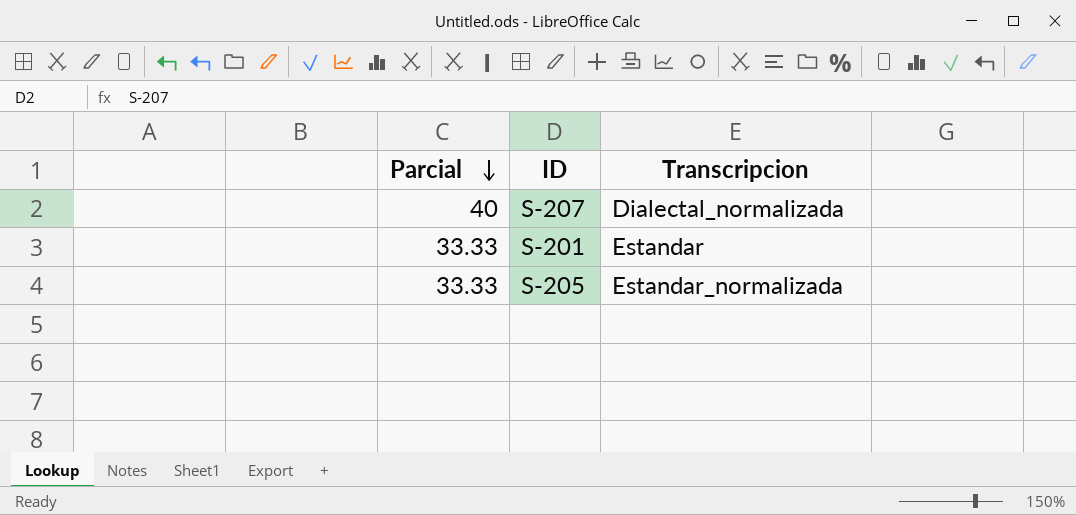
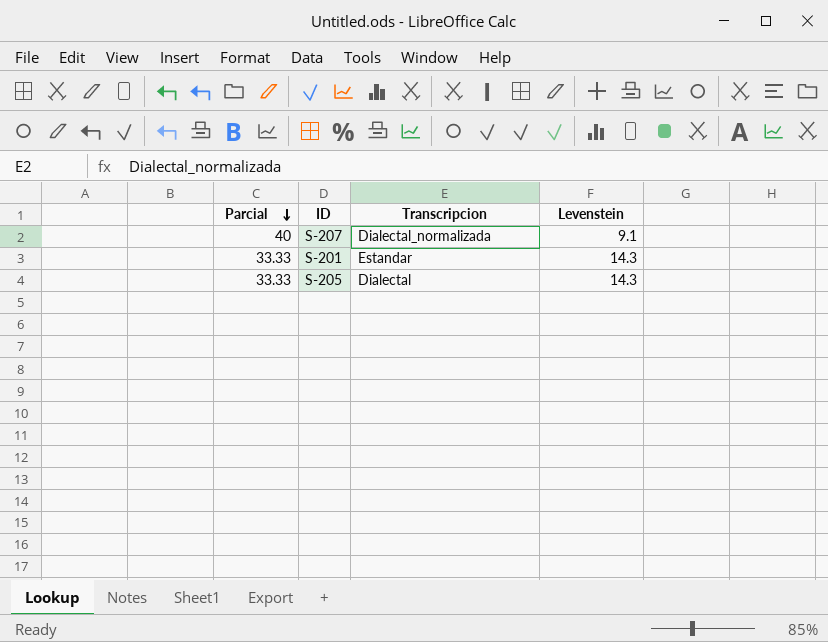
column Levenstein | position: none -> 4
S-205 | Transcripcion: Estandar_normalizada -> Dialectal

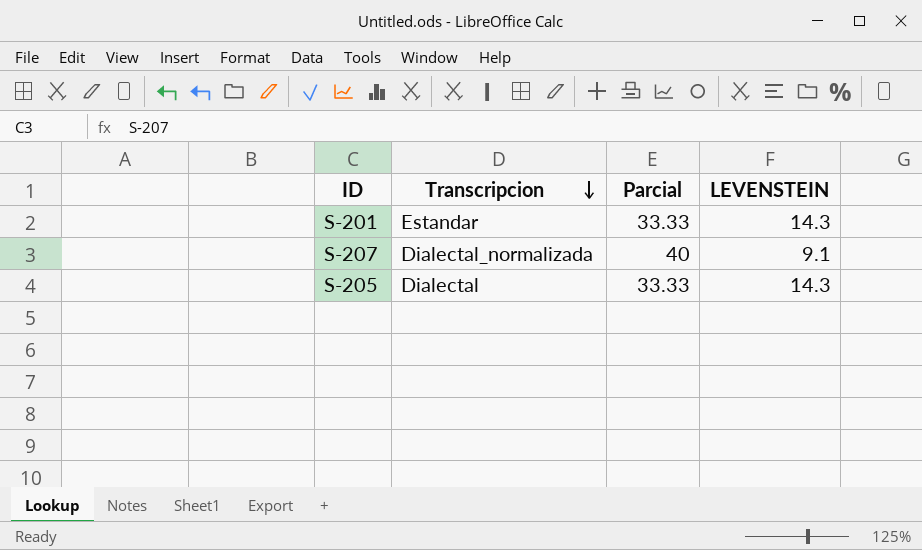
row order: Parcial descending -> Transcripcion descending
column Parcial | position: 1 -> 3
column name: Levenstein -> LEVENSTEIN

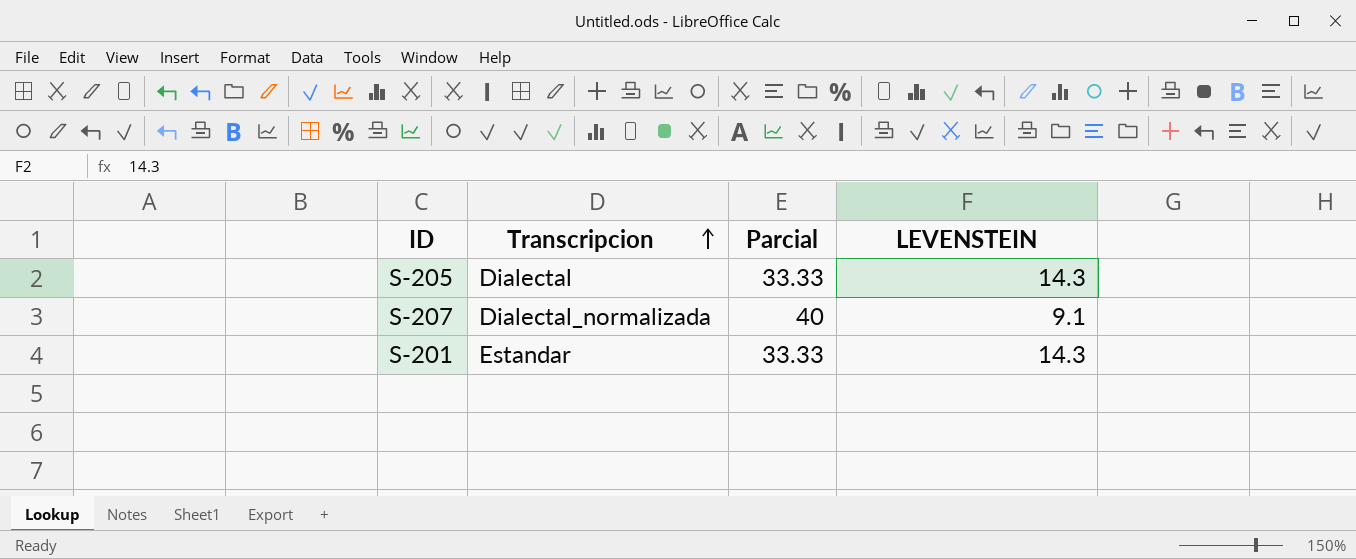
row order: Transcripcion descending -> Transcripcion ascending

